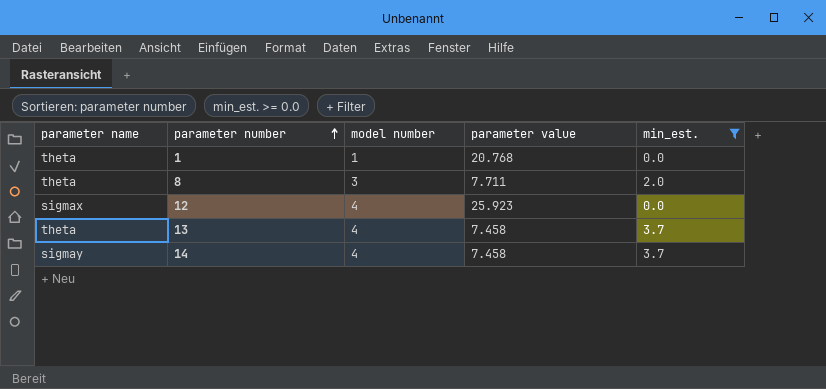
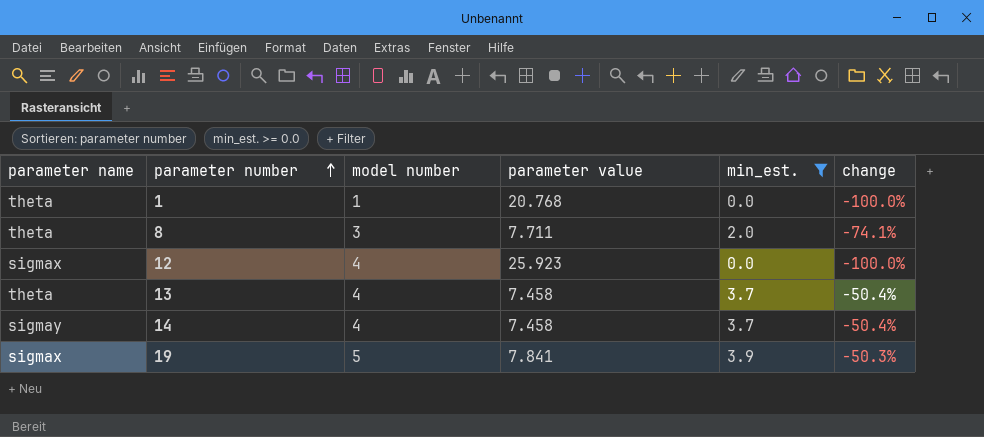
column change | formula: none -> ([min_est.] - [parameter value]) / [parameter value]
row 19: none -> sigmax | 5 | 7.841 | 3.9 | -50.3%

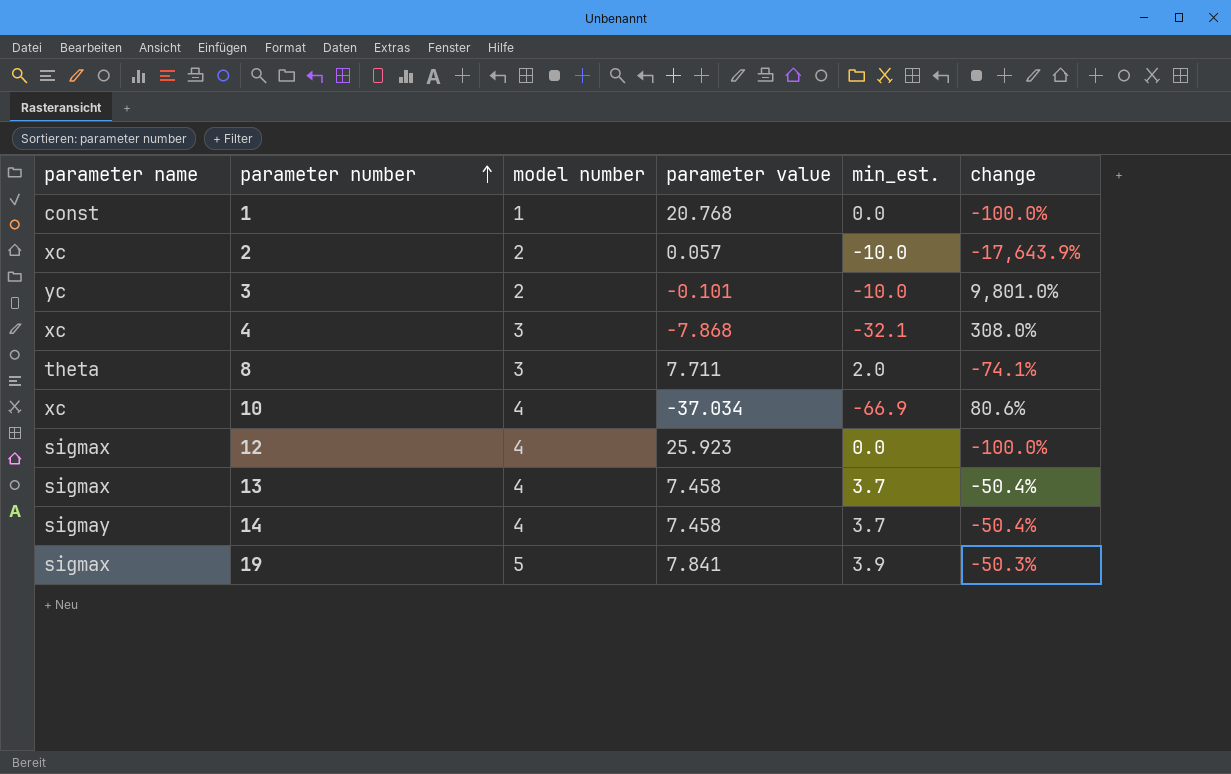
filter: min_est. >= 0.0 -> none
1 | parameter name: theta -> const
13 | parameter name: theta -> sigmax

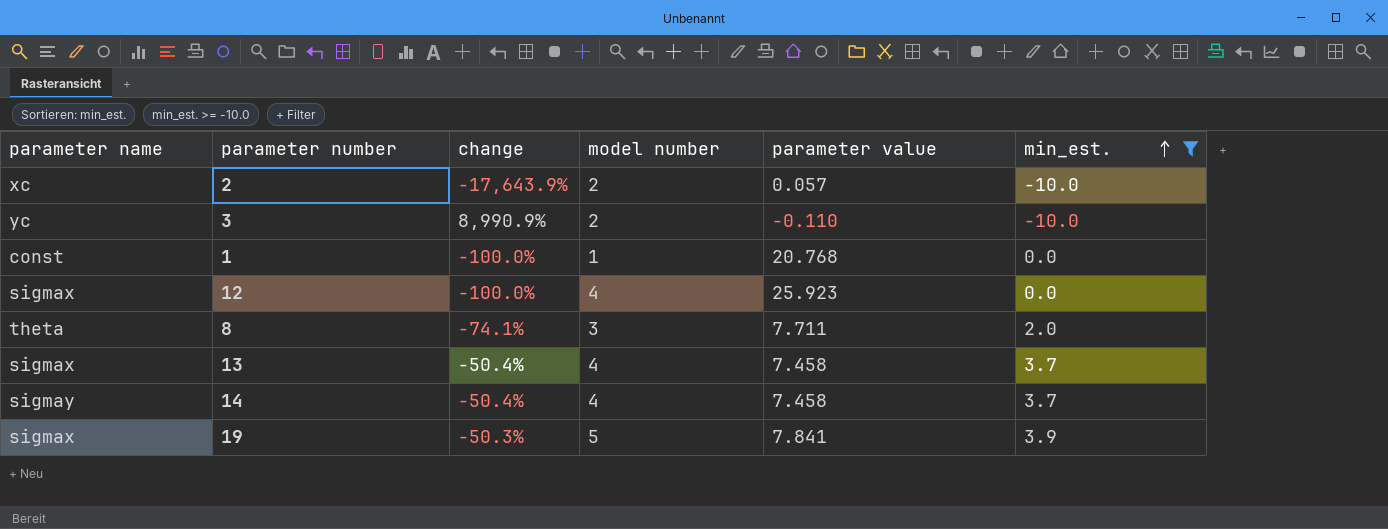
filter: none -> min_est. >= -10.0
row order: parameter number ascending -> min_est. ascending
column change | position: 6 -> 3
3 | change: 9,801.0% -> 8,990.9%
3 | parameter value: -0.101 -> -0.110

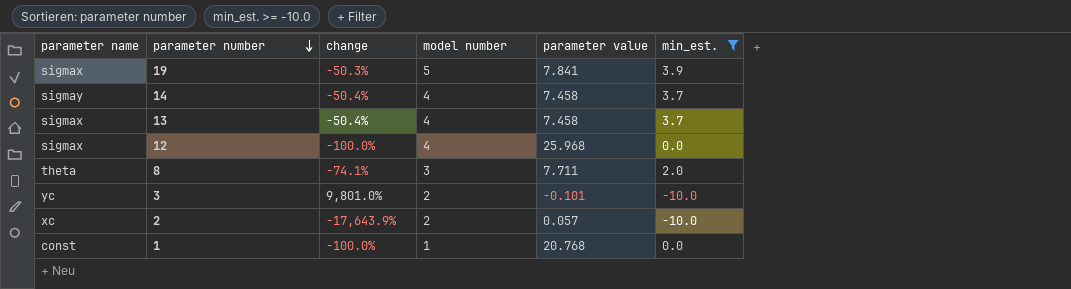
row order: min_est. ascending -> parameter number descending
12 | parameter value: 25.923 -> 25.968
3 | change: 8,990.9% -> 9,801.0%
3 | parameter value: -0.110 -> -0.101

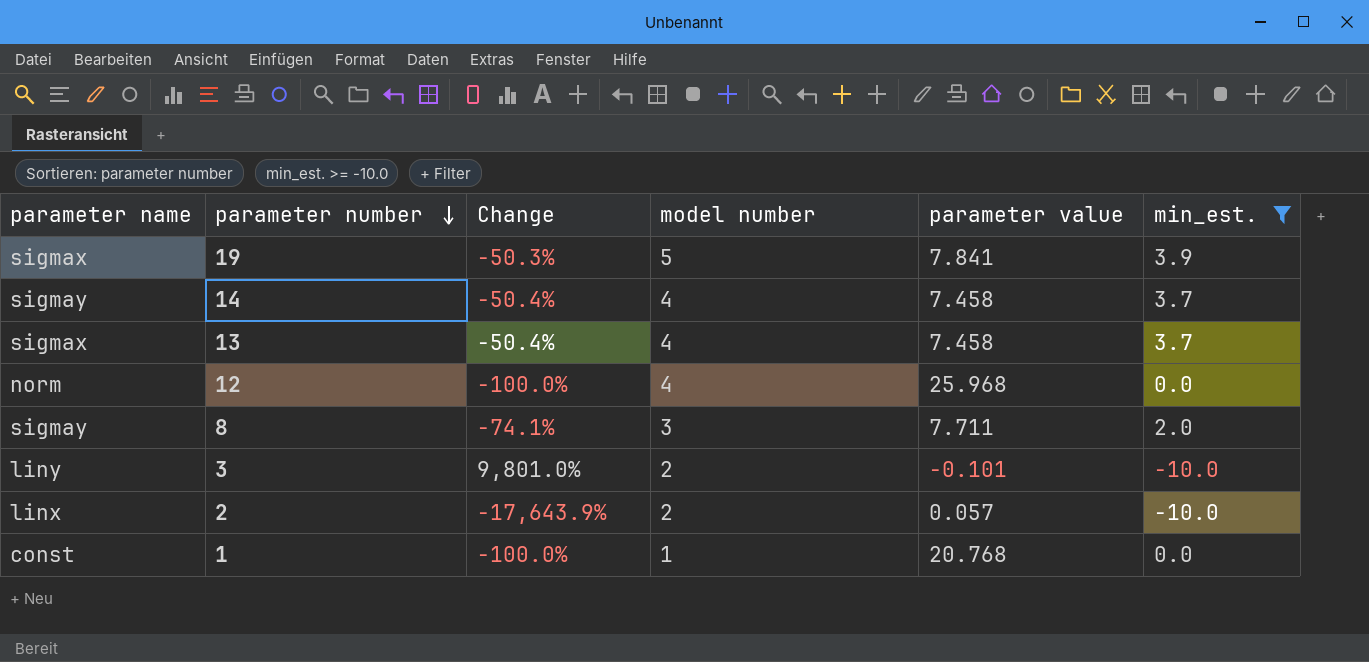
column name: change -> Change
12 | parameter name: sigmax -> norm
8 | parameter name: theta -> sigmay
3 | parameter name: yc -> liny
2 | parameter name: xc -> linx

